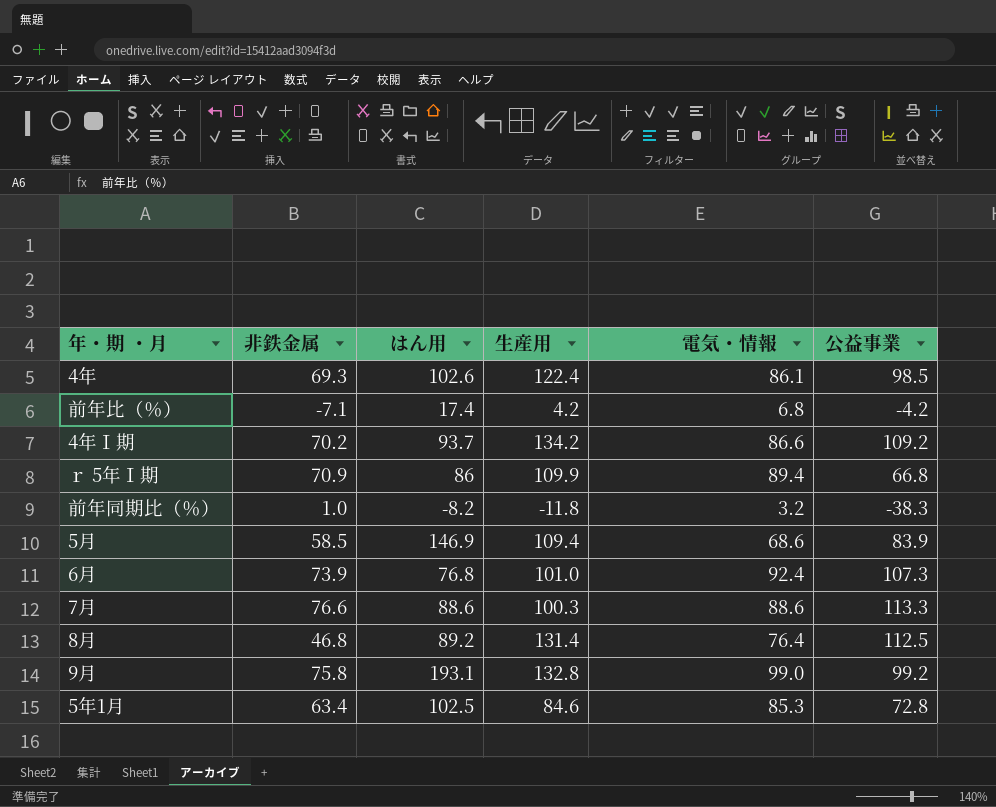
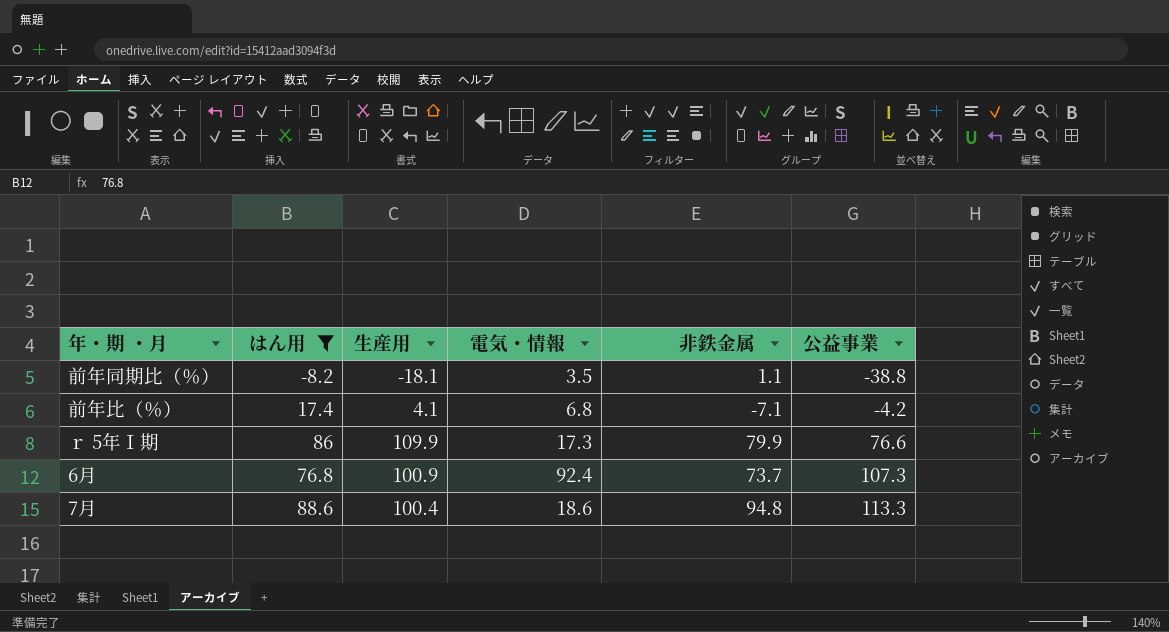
filter: none -> はん用 <= 88.6
row order: none -> 公益事業 ascending
column 非鉄金属 | position: 2 -> 5
前年同期比（％） | 生産用: -11.8 -> -18.1
前年同期比（％） | 電気・情報: 3.2 -> 3.5
前年同期比（％） | 非鉄金属: 1.0 -> 1.1
前年同期比（％） | 公益事業: -38.3 -> -38.8
前年比（％） | 生産用: 4.2 -> 4.1
ｒ 5年Ⅰ期 | 電気・情報: 89.4 -> 17.3
ｒ 5年Ⅰ期 | 非鉄金属: 70.9 -> 79.9
ｒ 5年Ⅰ期 | 公益事業: 66.8 -> 76.6
6月 | 生産用: 101.0 -> 100.9
6月 | 非鉄金属: 73.9 -> 73.7
7月 | 生産用: 100.3 -> 100.4
7月 | 電気・情報: 88.6 -> 18.6
7月 | 非鉄金属: 76.6 -> 94.8

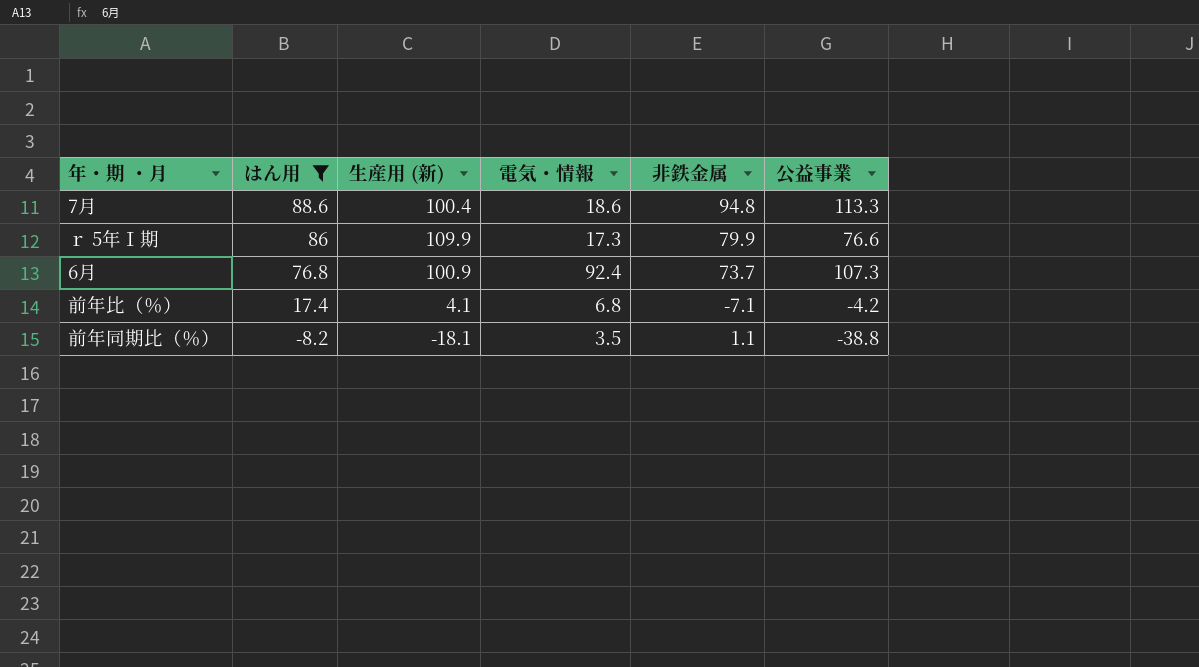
row order: 公益事業 ascending -> はん用 descending
column name: 生産用 -> 生産用 (新)

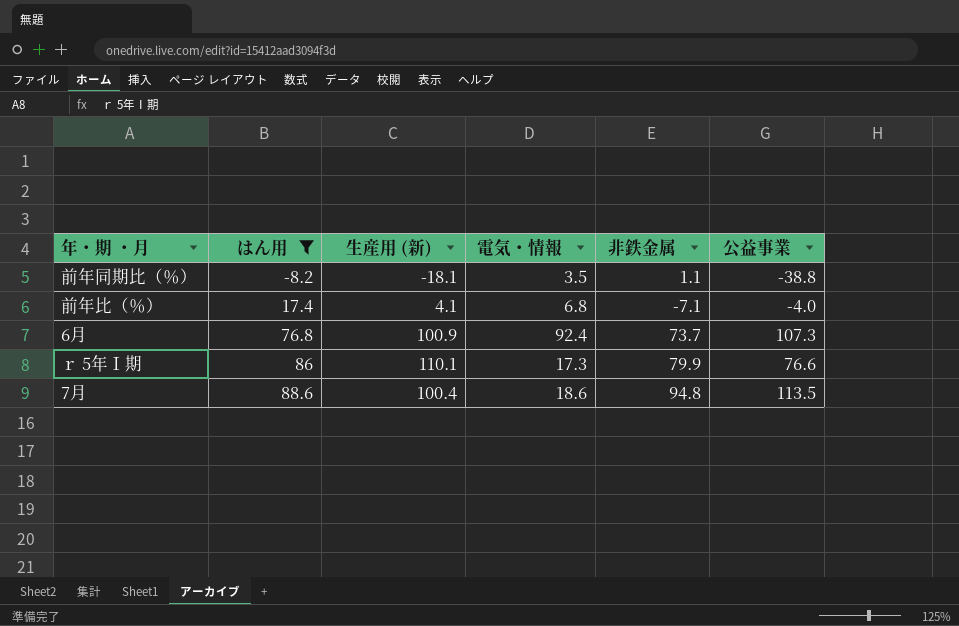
row order: はん用 descending -> はん用 ascending
前年比（％） | 公益事業: -4.2 -> -4.0
ｒ 5年Ⅰ期 | 生産用 (新): 109.9 -> 110.1
7月 | 公益事業: 113.3 -> 113.5

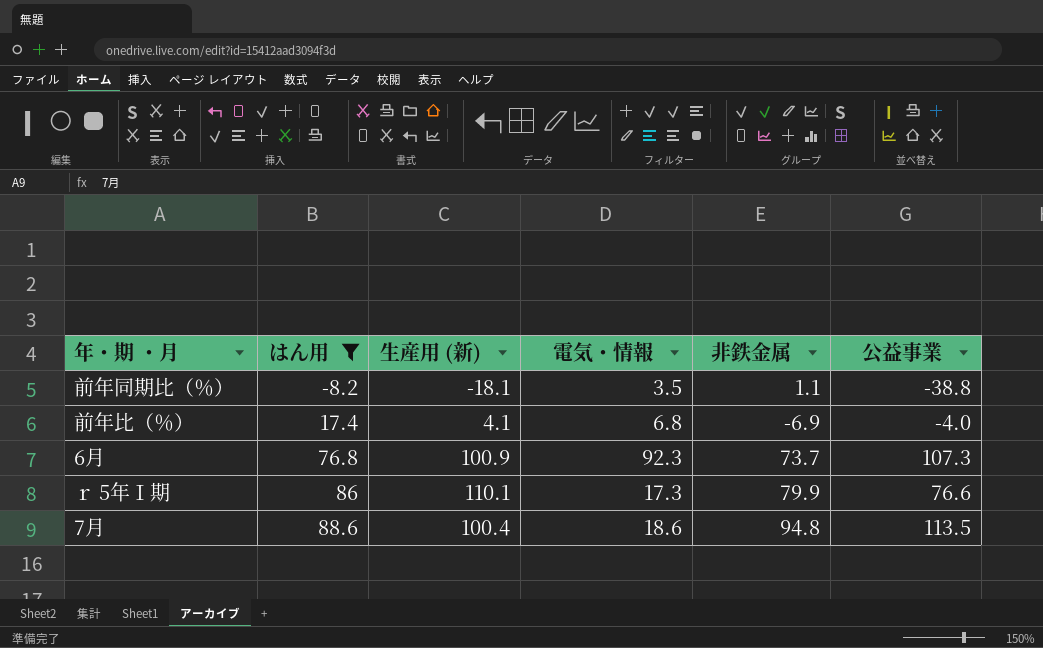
前年比（％） | 非鉄金属: -7.1 -> -6.9
6月 | 電気・情報: 92.4 -> 92.3

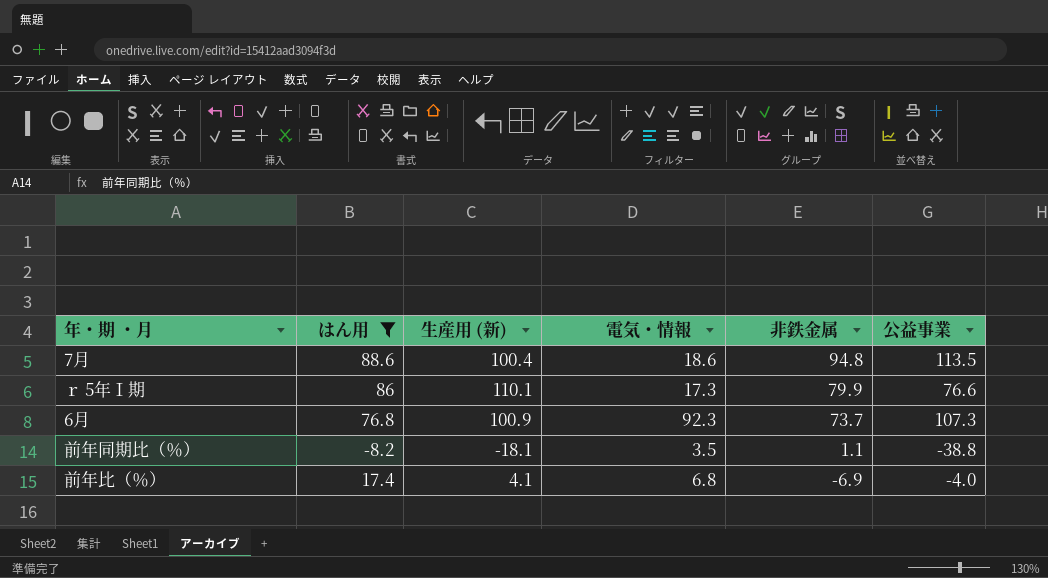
row order: はん用 ascending -> 非鉄金属 descending

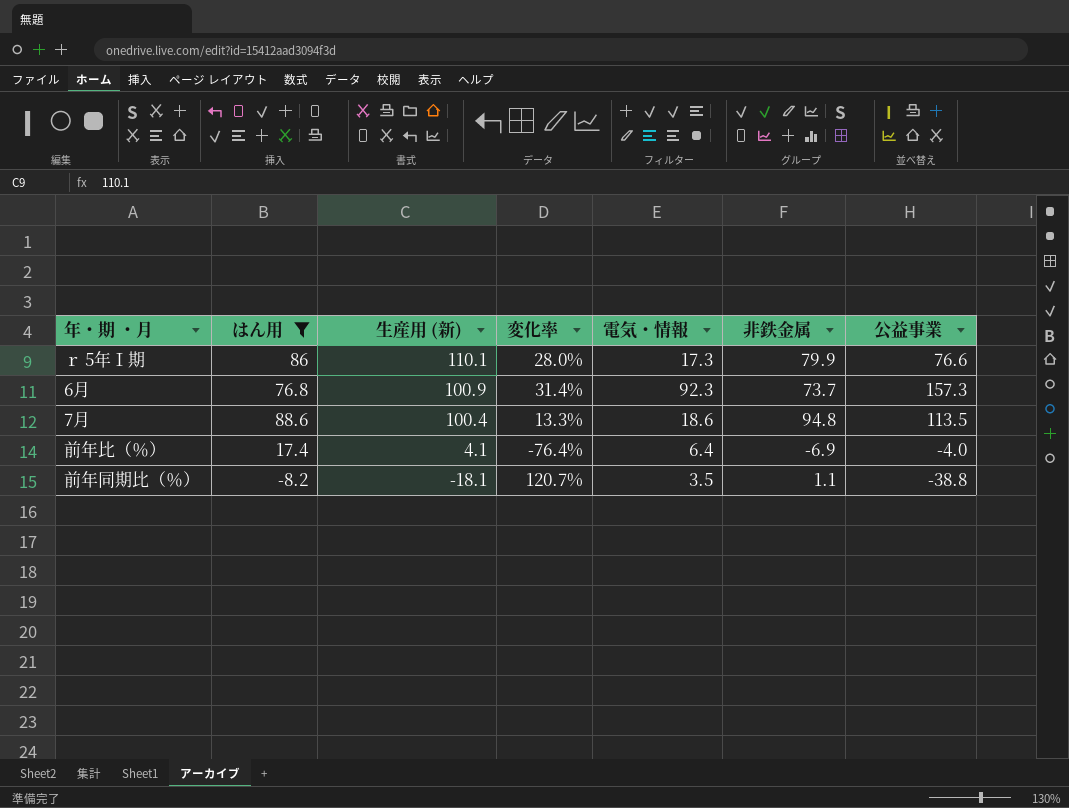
row order: 非鉄金属 descending -> 生産用 (新) descending
column 変化率 | formula: none -> ([生産用 (新)] - [はん用]) / [はん用]
6月 | 公益事業: 107.3 -> 157.3
前年比（％） | 電気・情報: 6.8 -> 6.4

